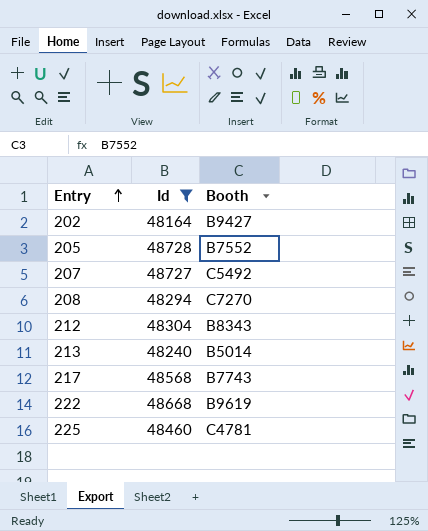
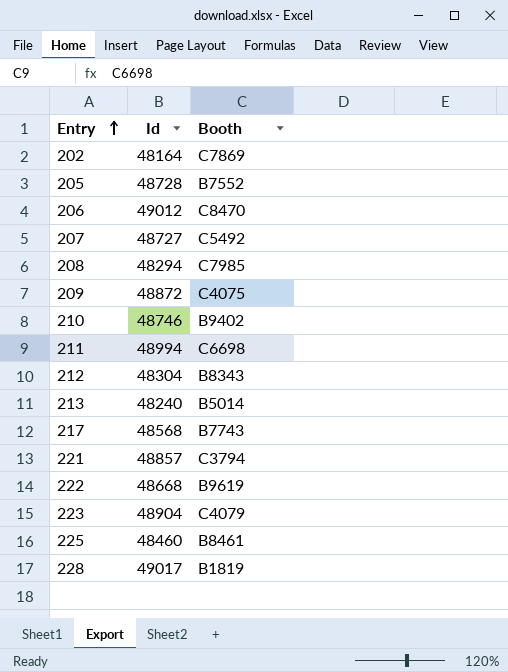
filter: Id <= 48728 -> none
202 | Booth: B9427 -> C7869
208 | Booth: C7270 -> C7985
225 | Booth: C4781 -> B8461

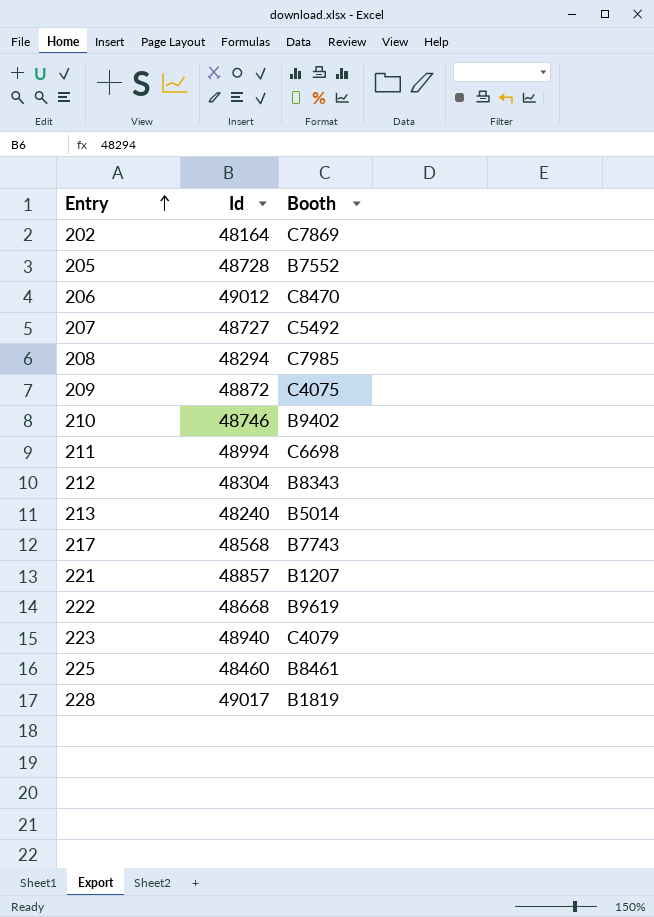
221 | Booth: C3794 -> B1207
223 | Id: 48904 -> 48940

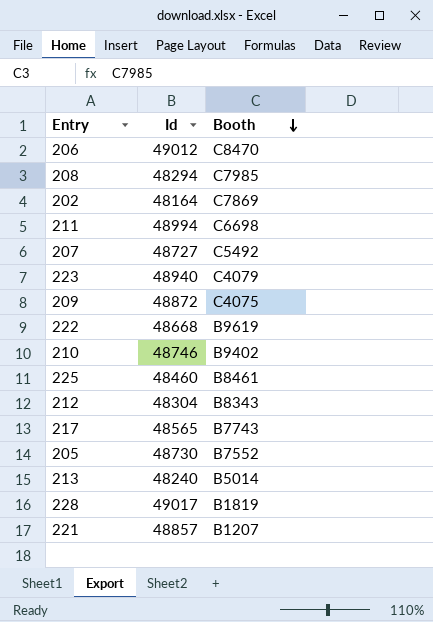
row order: Entry ascending -> Booth descending
217 | Id: 48568 -> 48565
205 | Id: 48728 -> 48730

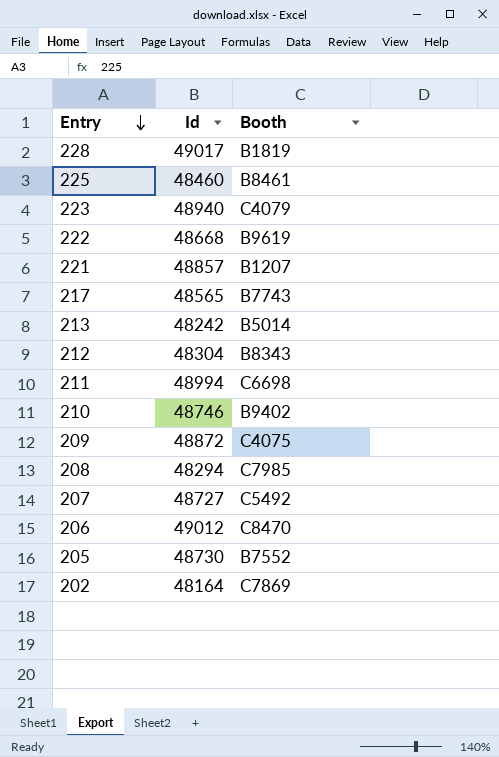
row order: Booth descending -> Entry descending
213 | Id: 48240 -> 48242

